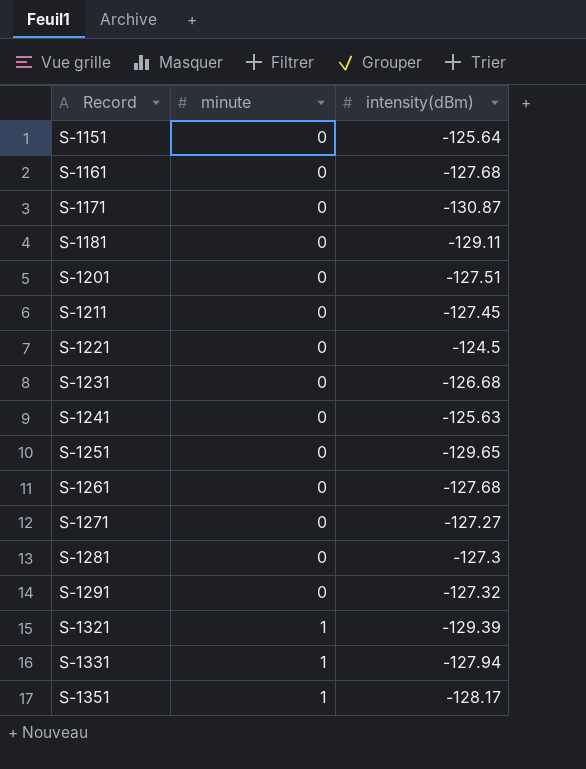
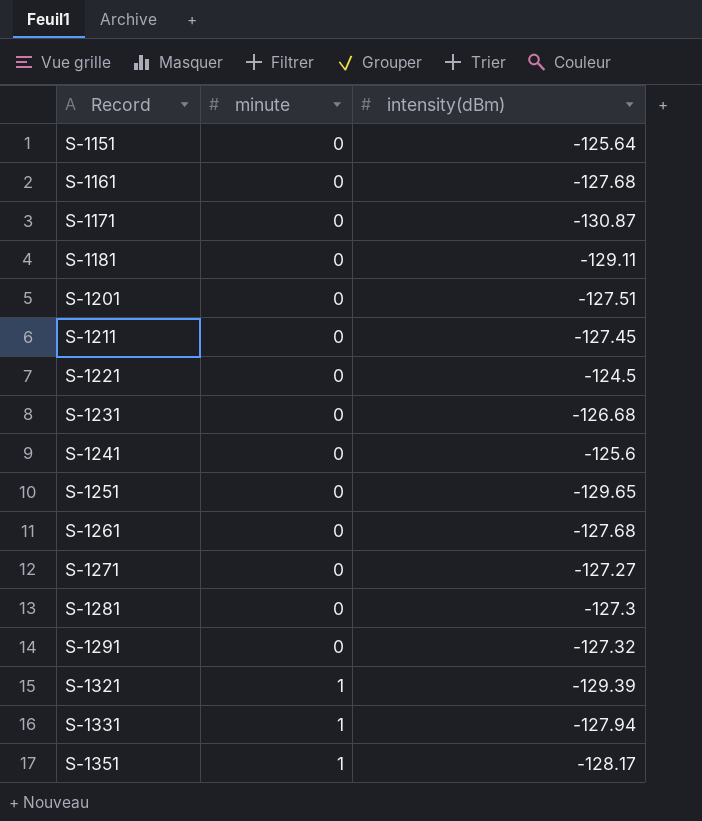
S-1241 | intensity(dBm): -125.63 -> -125.6

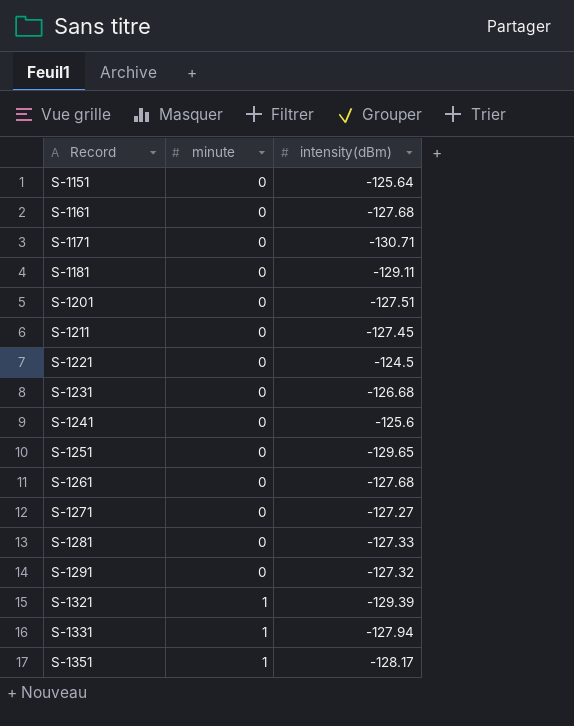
S-1171 | intensity(dBm): -130.87 -> -130.71
S-1281 | intensity(dBm): -127.3 -> -127.33

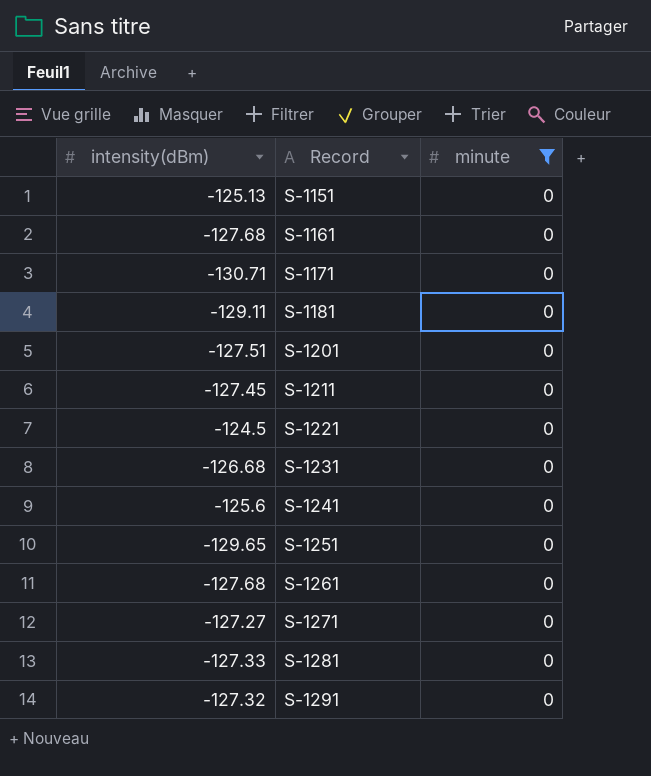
filter: none -> minute = 0
column intensity(dBm) | position: 3 -> 1
S-1151 | intensity(dBm): -125.64 -> -125.13

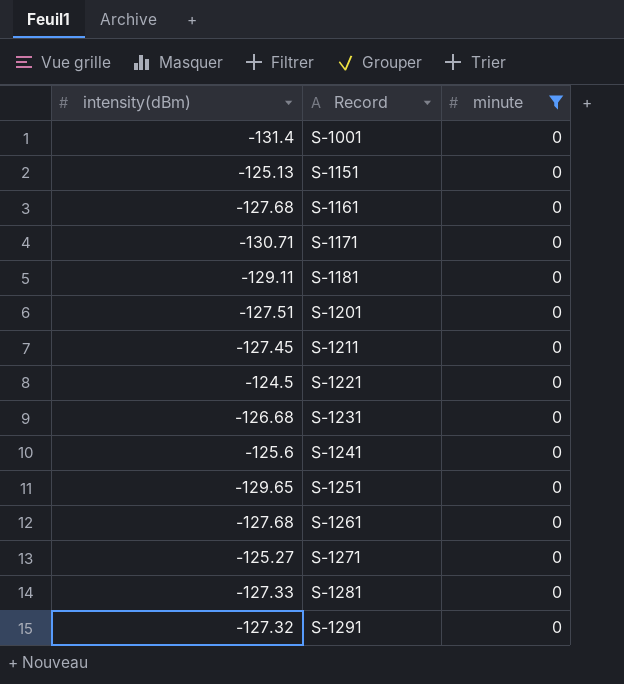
row S-1001: none -> -131.4 | 0
S-1271 | intensity(dBm): -127.27 -> -125.27

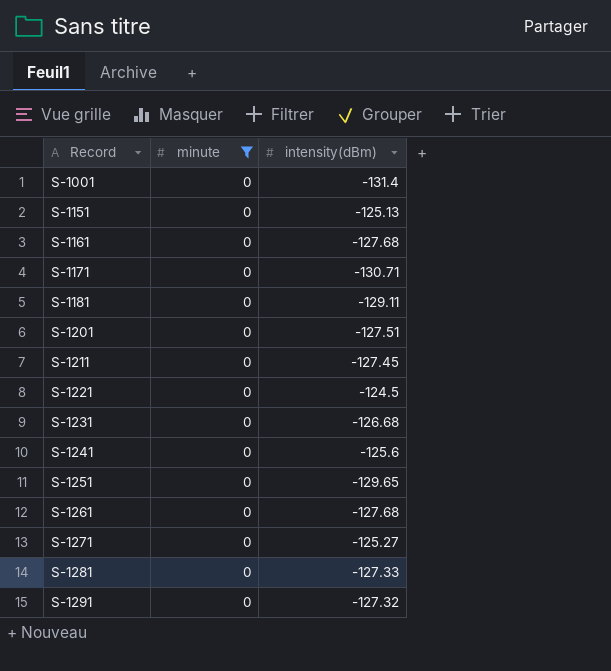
column intensity(dBm) | position: 1 -> 3

